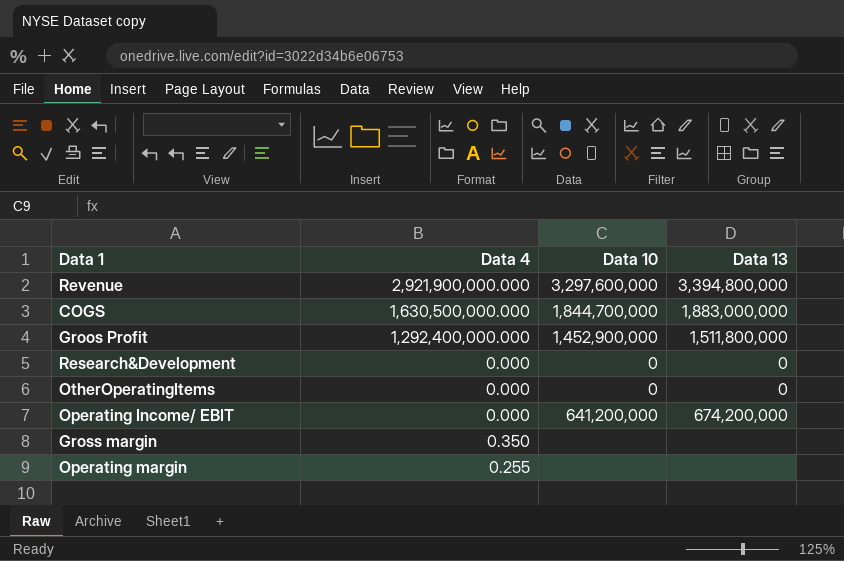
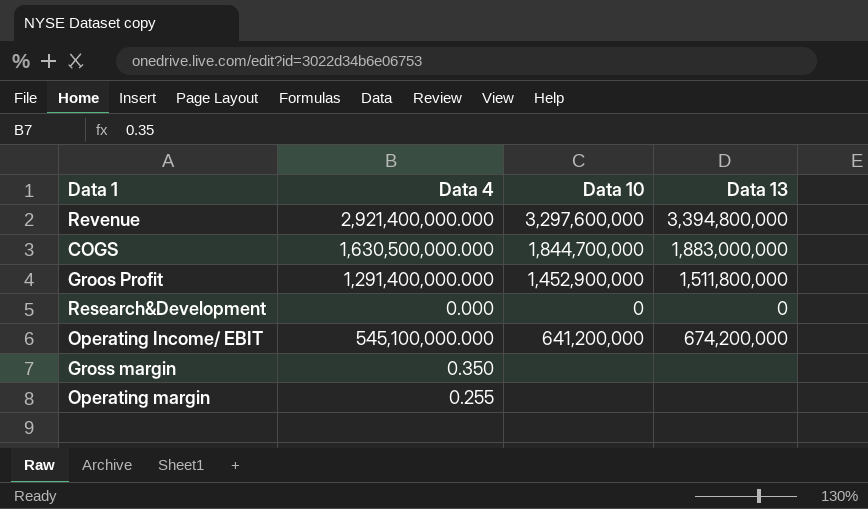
row OtherOperatingItems: 0.000 | 0 | 0 -> none
Revenue | Data 4: 2,921,900,000.000 -> 2,921,400,000.000
Groos Profit | Data 4: 1,292,400,000.000 -> 1,291,400,000.000
Operating Income/ EBIT | Data 4: 0.000 -> 545,100,000.000

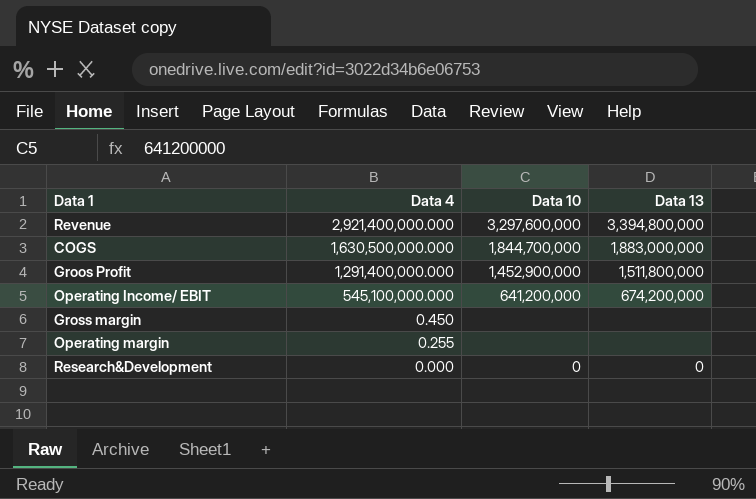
row order: none -> Data 4 descending
Gross margin | Data 4: 0.350 -> 0.450

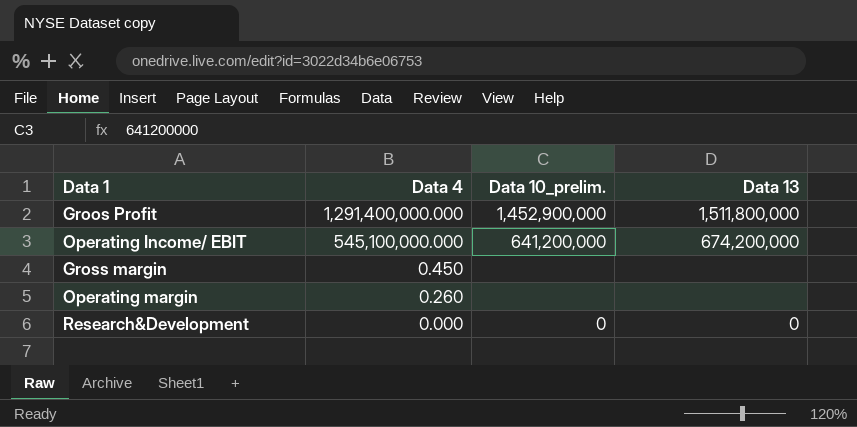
column name: Data 10 -> Data 10_prelim.
row Revenue: 2,921,400,000.000 | 3,297,600,000 | 3,394,800,000 -> none
row COGS: 1,630,500,000.000 | 1,844,700,000 | 1,883,000,000 -> none
Operating margin | Data 4: 0.255 -> 0.260

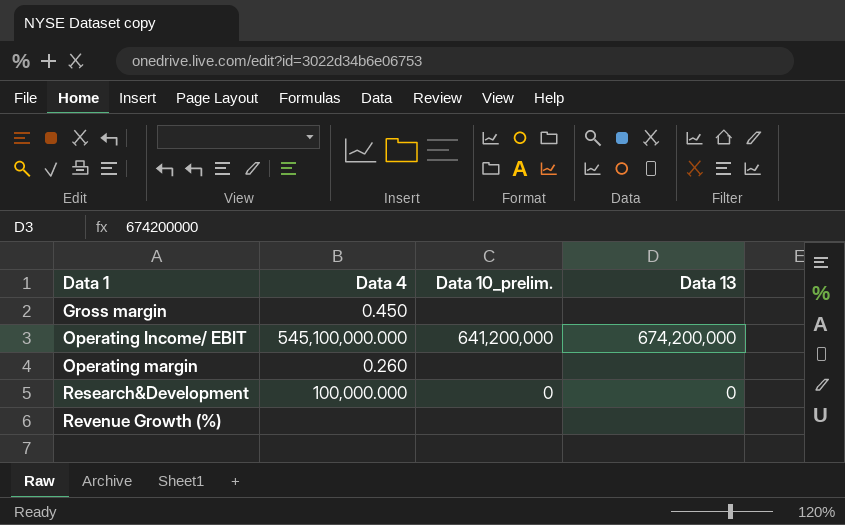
row order: Data 4 descending -> Data 1 ascending
row Groos Profit: 1,291,400,000.000 | 1,452,900,000 | 1,511,800,000 -> none
Research&Development | Data 4: 0.000 -> 100,000.000
row Revenue Growth (%): none -> none | none | none

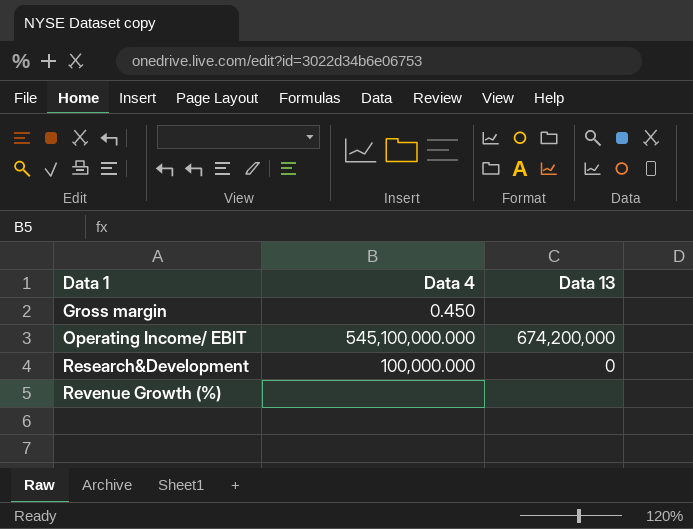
column Data 10_prelim. | position: 3 -> none
row Operating margin: 0.260 | none | none -> none

